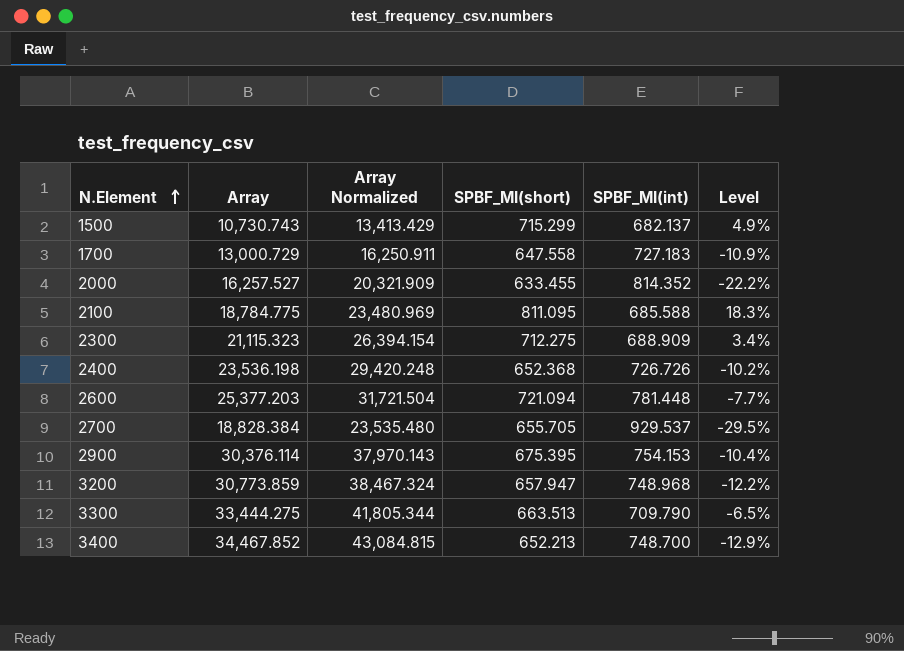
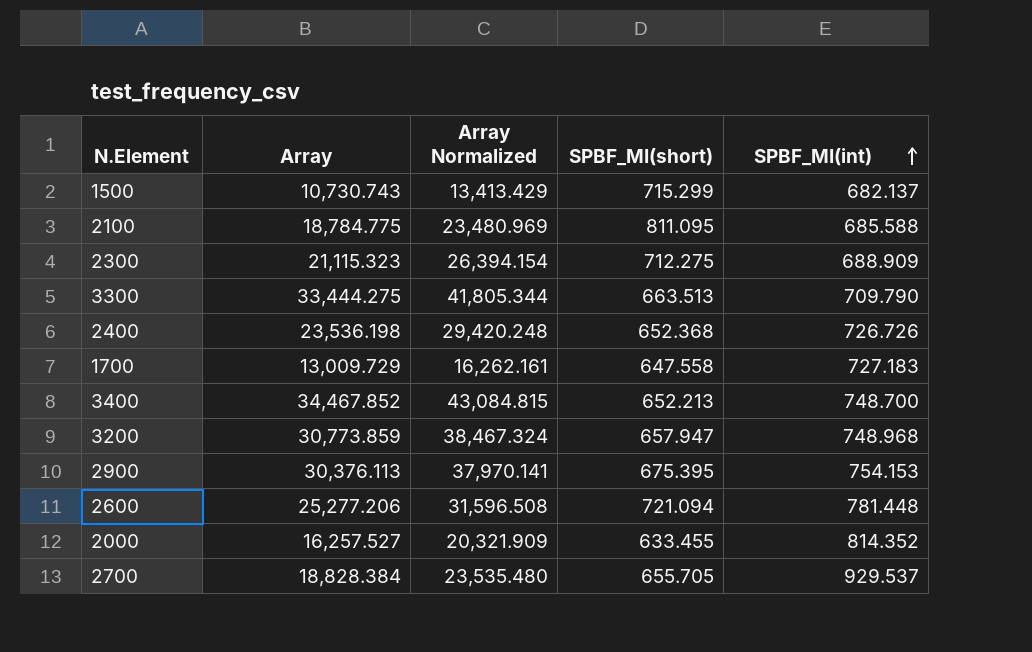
row order: N.Element ascending -> SPBF_MI(int) ascending
column Level | formula: ([SPBF_MI(short)] - [SPBF_MI(int)]) / [SPBF_MI(int)] -> none
1700 | Array: 13,000.729 -> 13,009.729
1700 | Array Normalized: 16,250.911 -> 16,262.161
2900 | Array: 30,376.114 -> 30,376.113
2900 | Array Normalized: 37,970.143 -> 37,970.141
2600 | Array: 25,377.203 -> 25,277.206
2600 | Array Normalized: 31,721.504 -> 31,596.508

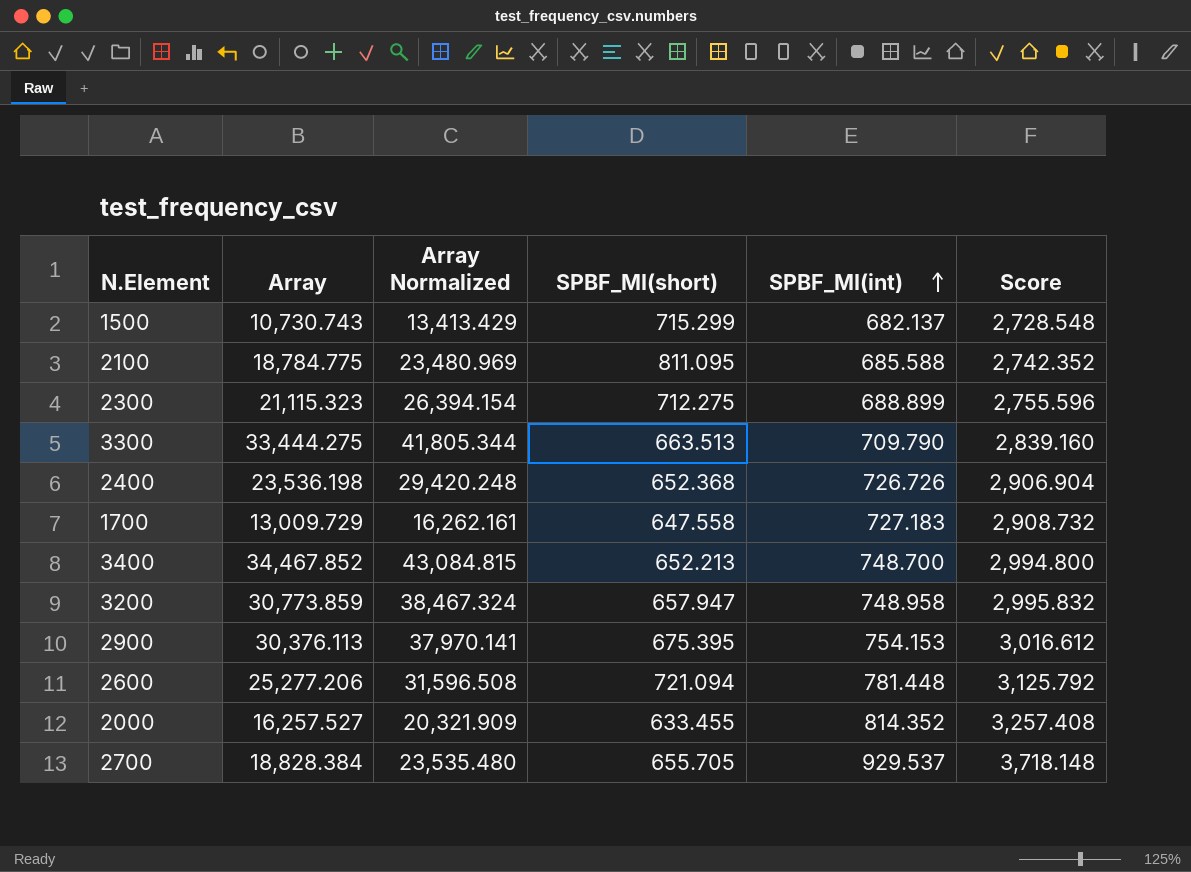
column Score | formula: none -> [SPBF_MI(int)] * 4
2300 | SPBF_MI(int): 688.909 -> 688.899
3200 | SPBF_MI(int): 748.968 -> 748.958

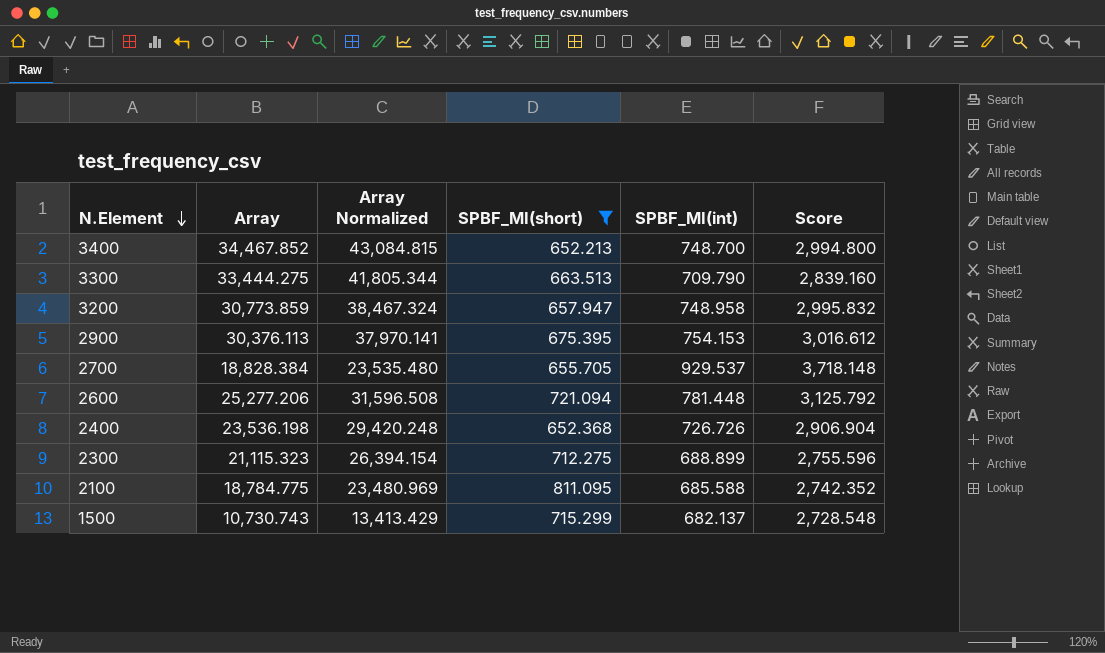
filter: none -> SPBF_MI(short) >= 652.213
row order: SPBF_MI(int) ascending -> N.Element descending

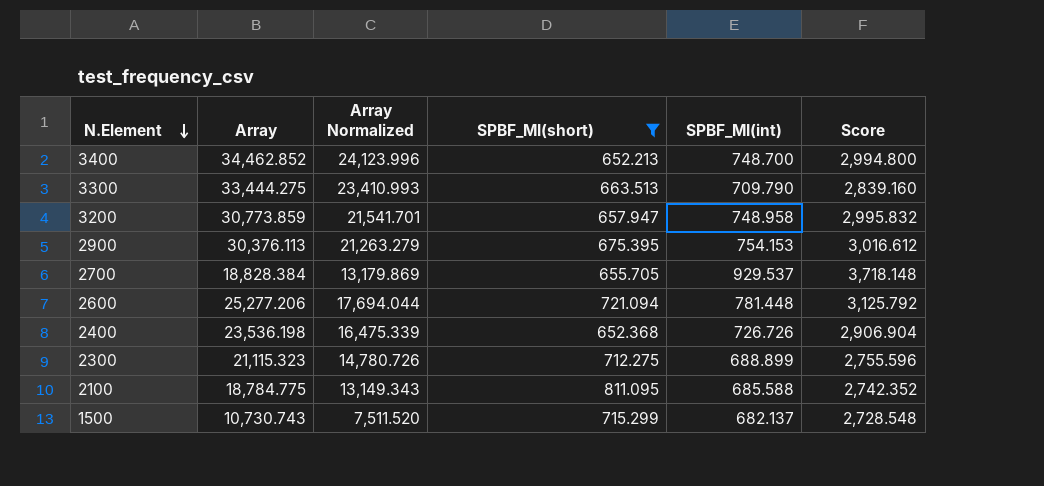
column Array Normalized | formula: [Array] * 1.25 -> [Array] * 0.7
3400 | Array: 34,467.852 -> 34,462.852

